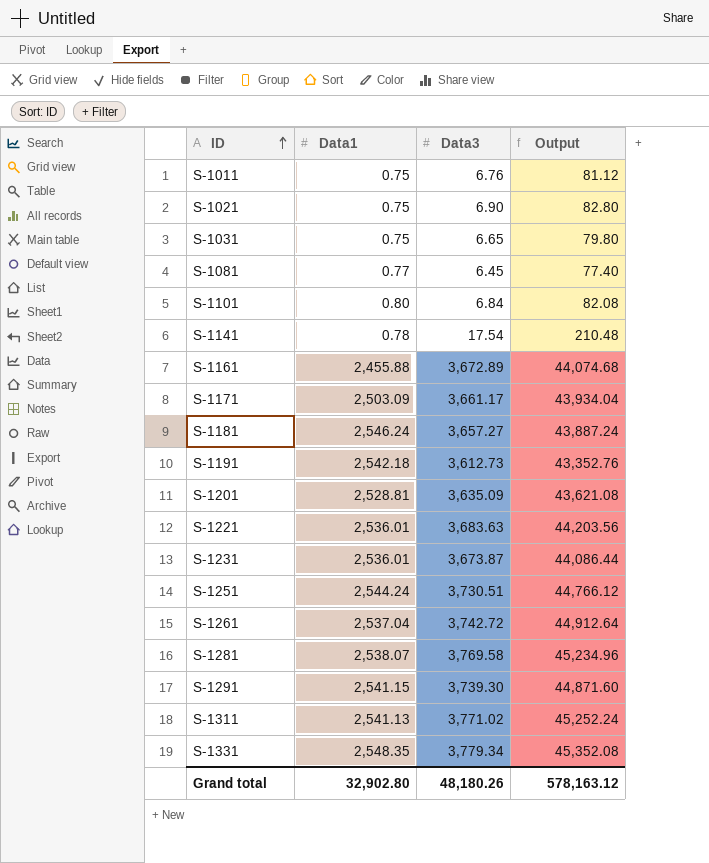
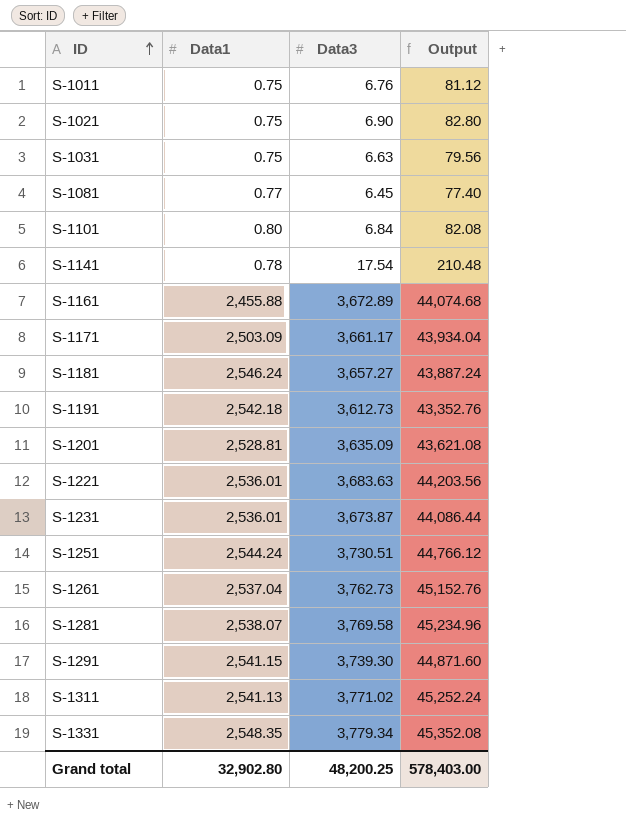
S-1031 | Data3: 6.65 -> 6.63
S-1031 | Output: 79.80 -> 79.56
S-1261 | Data3: 3,742.72 -> 3,762.73
S-1261 | Output: 44,912.64 -> 45,152.76
Grand total | Data3: 48,180.26 -> 48,200.25
Grand total | Output: 578,163.12 -> 578,403.00

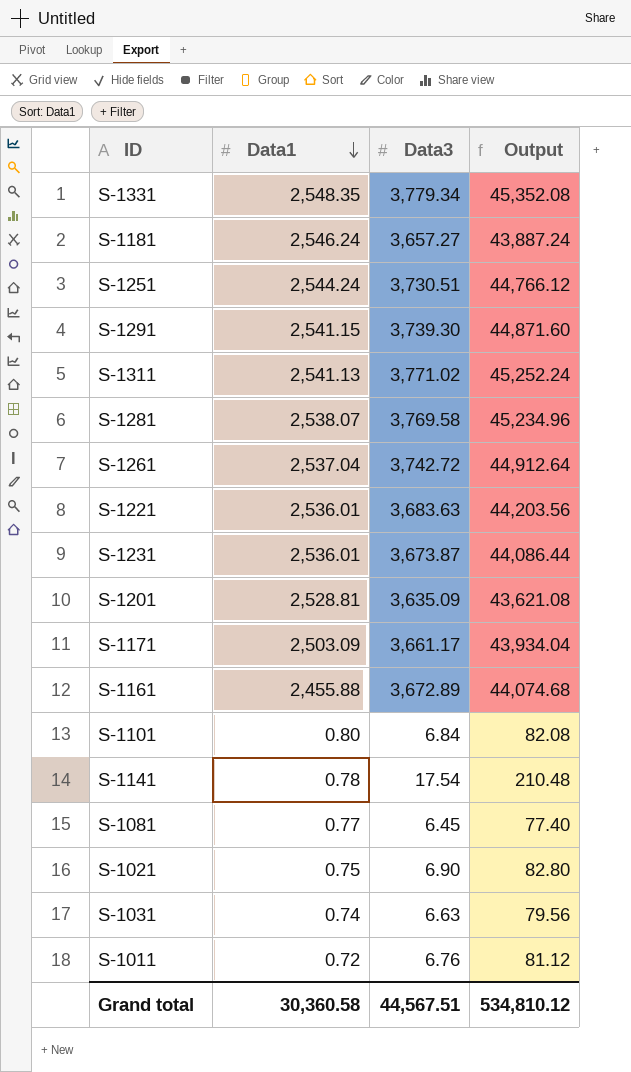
row order: ID ascending -> Data1 descending
row S-1191: 2,542.18 | 3,612.73 | 43,352.76 -> none
S-1261 | Data3: 3,762.73 -> 3,742.72
S-1261 | Output: 45,152.76 -> 44,912.64
S-1031 | Data1: 0.75 -> 0.74
S-1011 | Data1: 0.75 -> 0.72
Grand total | Data1: 32,902.80 -> 30,360.58
Grand total | Data3: 48,200.25 -> 44,567.51
Grand total | Output: 578,403.00 -> 534,810.12

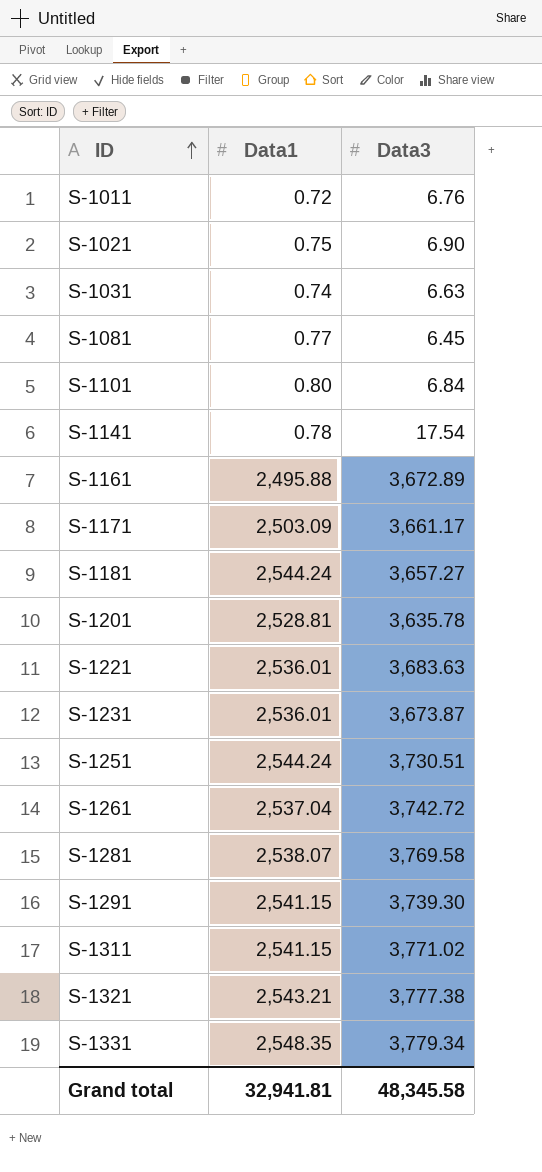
row order: Data1 descending -> ID ascending
column Output | formula: [Data3] * 12 -> none
S-1161 | Data1: 2,455.88 -> 2,495.88
S-1181 | Data1: 2,546.24 -> 2,544.24
S-1201 | Data3: 3,635.09 -> 3,635.78
S-1311 | Data1: 2,541.13 -> 2,541.15
row S-1321: none -> 2,543.21 | 3,777.38
Grand total | Data1: 30,360.58 -> 32,941.81
Grand total | Data3: 44,567.51 -> 48,345.58

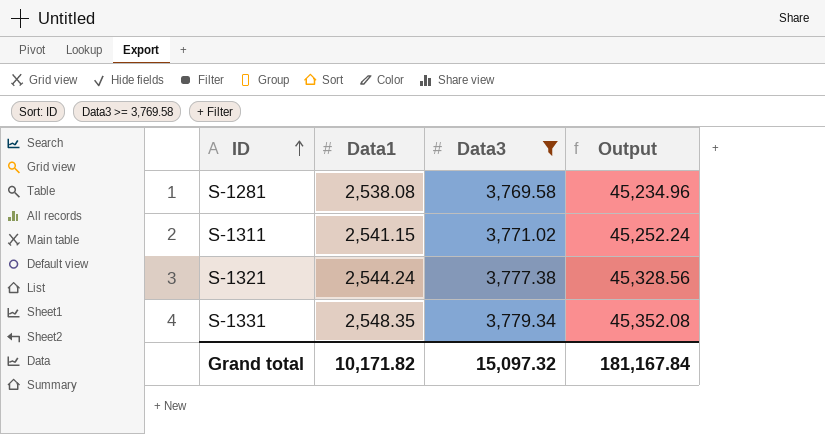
filter: none -> Data3 >= 3,769.58
column Output | formula: none -> [Data3] * 12
S-1281 | Data1: 2,538.07 -> 2,538.08
S-1321 | Data1: 2,543.21 -> 2,544.24
Grand total | Data1: 32,941.81 -> 10,171.82
Grand total | Data3: 48,345.58 -> 15,097.32

